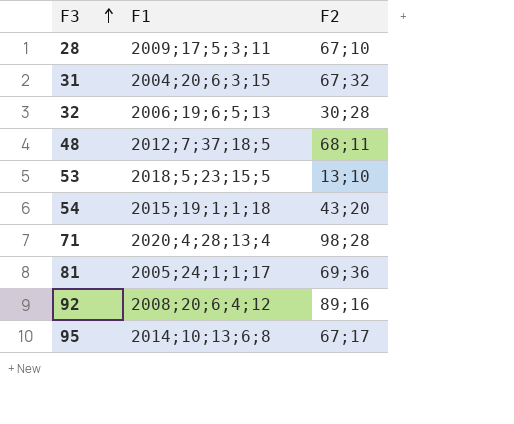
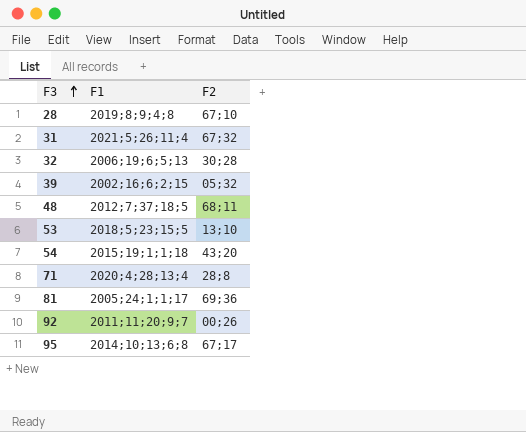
28 | F1: 2009;17;5;3;11 -> 2019;8;9;4;8
31 | F1: 2004;20;6;3;15 -> 2021;5;26;11;4
row 39: none -> 2002;16;6;2;15 | 05;32
71 | F2: 98;28 -> 28;8
92 | F1: 2008;20;6;4;12 -> 2011;11;20;9;7
92 | F2: 89;16 -> 00;26

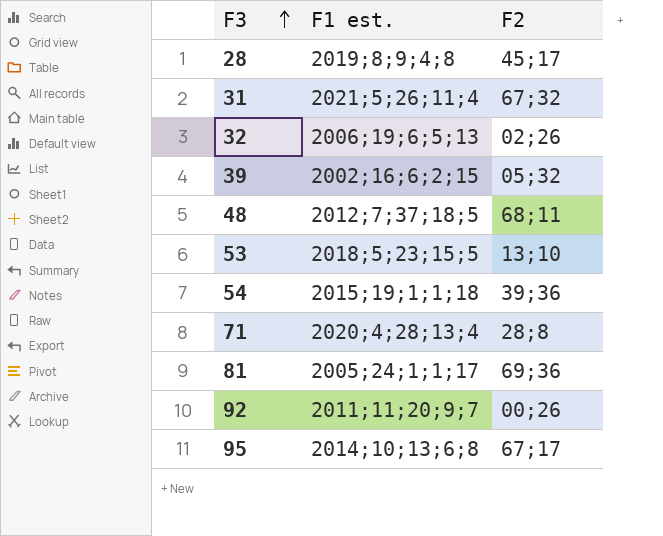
column name: F1 -> F1 est.
28 | F2: 67;10 -> 45;17
32 | F2: 30;28 -> 02;26
54 | F2: 43;20 -> 39;36

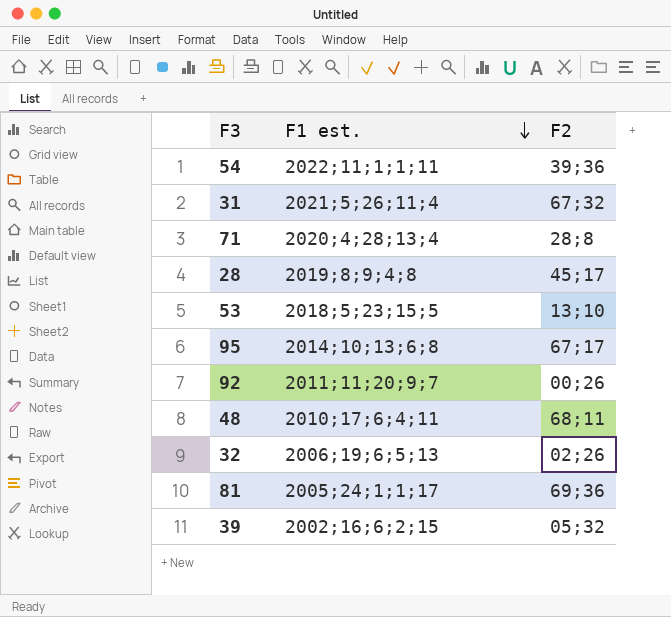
row order: F3 ascending -> F1 est. descending
54 | F1 est.: 2015;19;1;1;18 -> 2022;11;1;1;11
48 | F1 est.: 2012;7;37;18;5 -> 2010;17;6;4;11

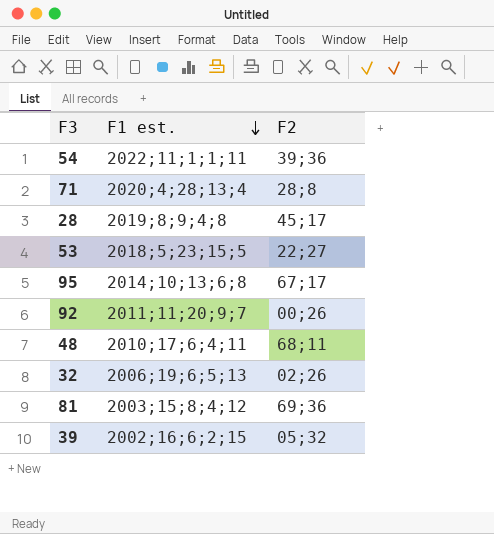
row 31: 2021;5;26;11;4 | 67;32 -> none
53 | F2: 13;10 -> 22;27
81 | F1 est.: 2005;24;1;1;17 -> 2003;15;8;4;12

